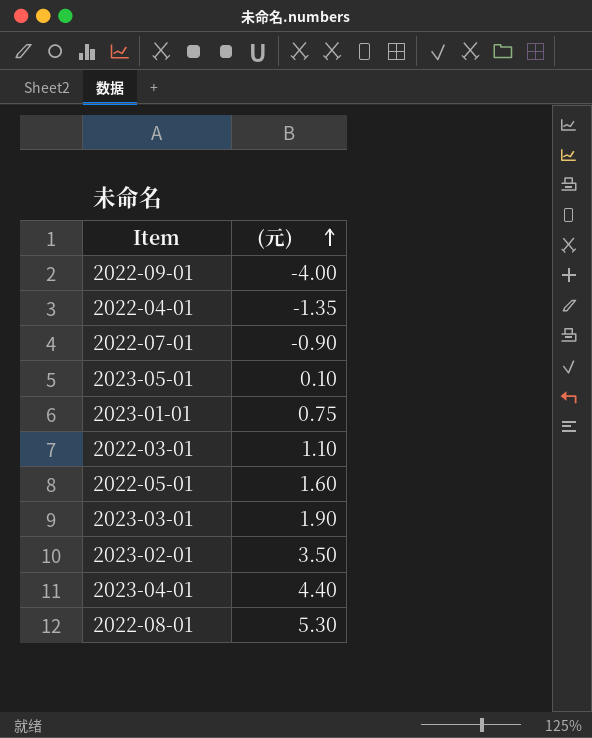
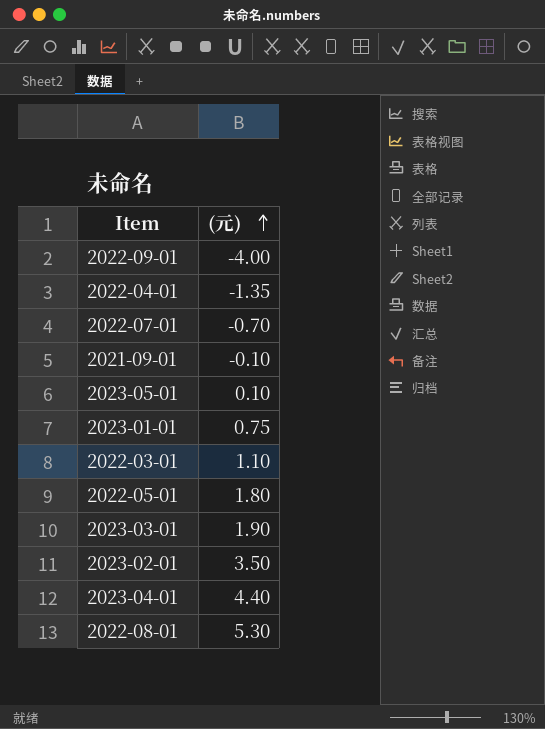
2022-07-01 | (元): -0.90 -> -0.70
row 2021-09-01: none -> -0.10
2022-05-01 | (元): 1.60 -> 1.80

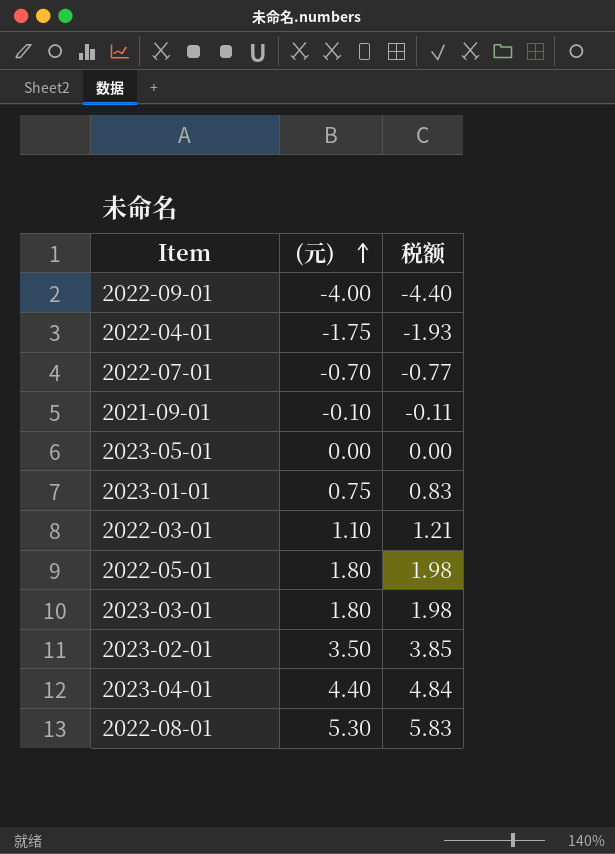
column 税额 | formula: none -> [(元)] * 1.1
2022-04-01 | (元): -1.35 -> -1.75
2023-05-01 | (元): 0.10 -> 0.00
2023-03-01 | (元): 1.90 -> 1.80

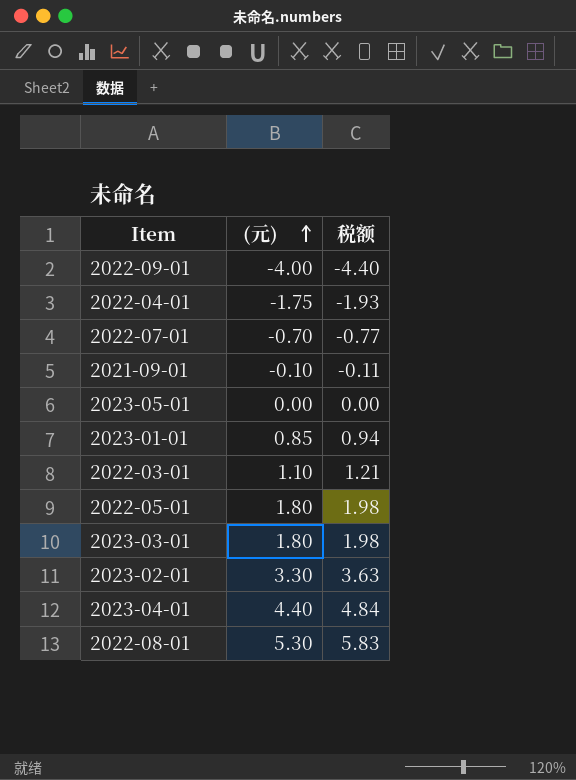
2023-01-01 | (元): 0.75 -> 0.85
2023-01-01 | 税额: 0.83 -> 0.94
2023-02-01 | (元): 3.50 -> 3.30
2023-02-01 | 税额: 3.85 -> 3.63

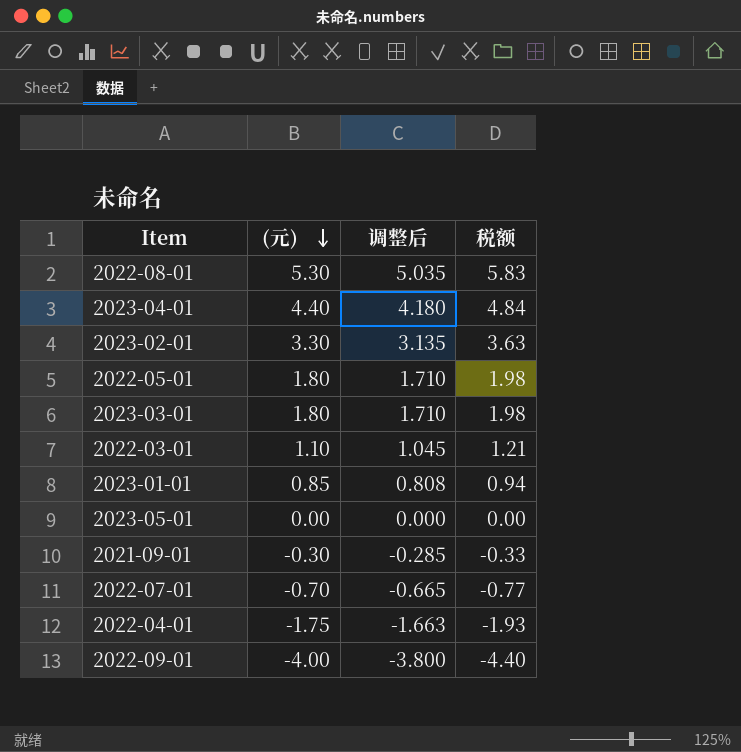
row order: (元) ascending -> (元) descending
column 调整后 | formula: none -> [(元)] * 0.95
2021-09-01 | (元): -0.10 -> -0.30
2021-09-01 | 税额: -0.11 -> -0.33

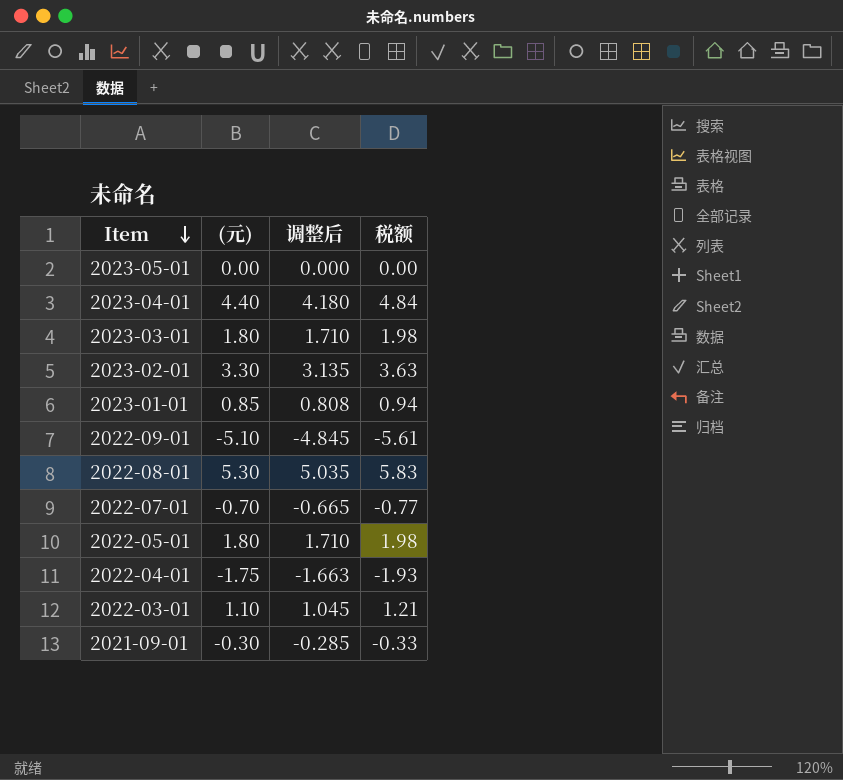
row order: (元) descending -> Item descending
2022-09-01 | (元): -4.00 -> -5.10
2022-09-01 | 调整后: -3.800 -> -4.845
2022-09-01 | 税额: -4.40 -> -5.61

